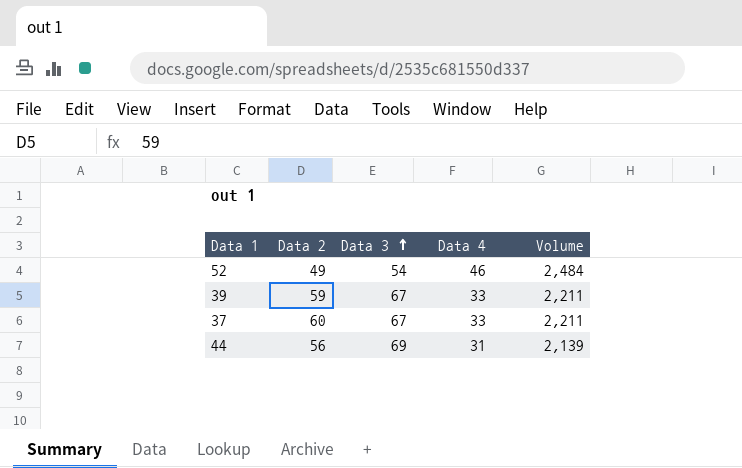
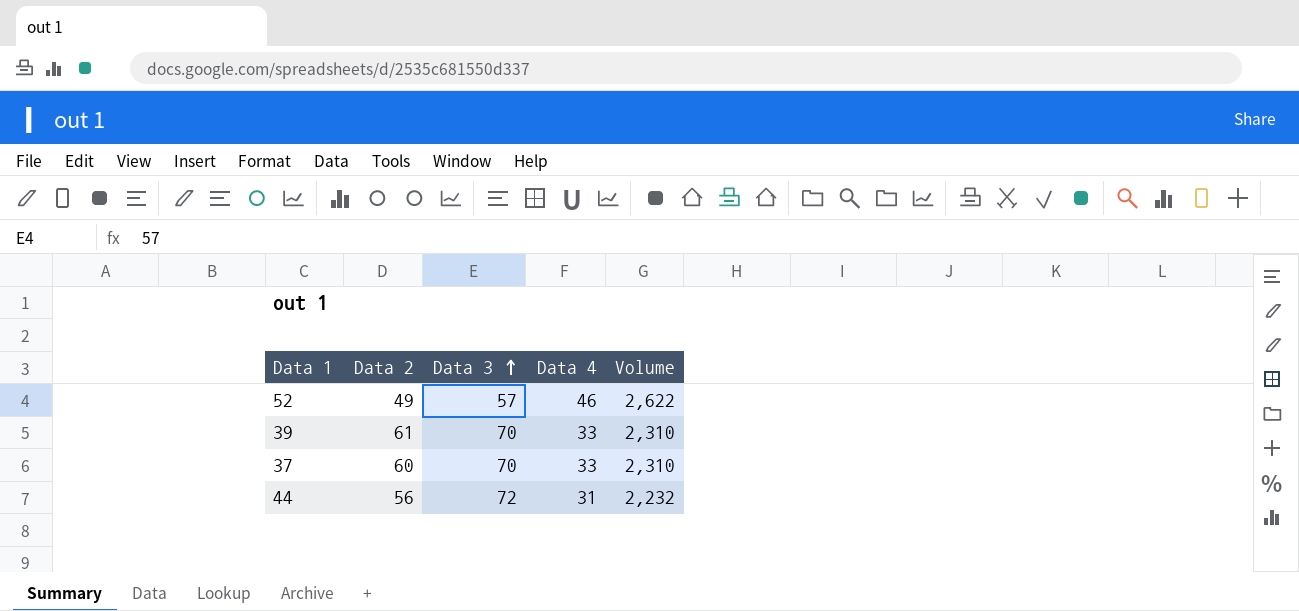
52 | Data 3: 54 -> 57
52 | Volume: 2,484 -> 2,622
39 | Data 2: 59 -> 61
39 | Data 3: 67 -> 70
39 | Volume: 2,211 -> 2,310
37 | Data 3: 67 -> 70
37 | Volume: 2,211 -> 2,310
44 | Data 3: 69 -> 72
44 | Volume: 2,139 -> 2,232

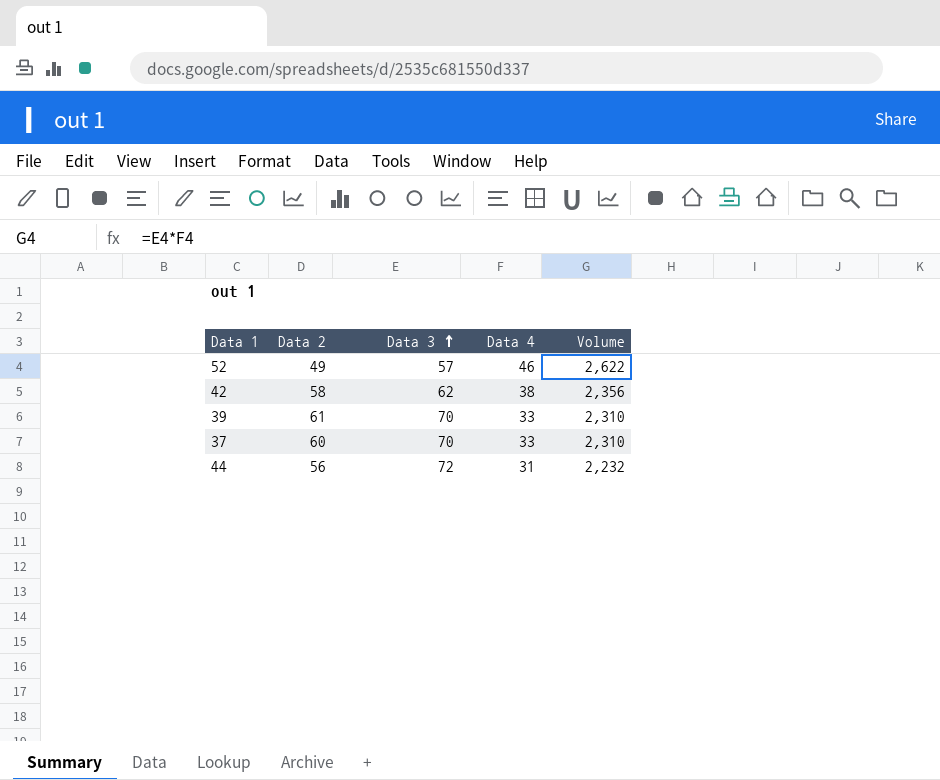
row 42: none -> 58 | 62 | 38 | 2,356

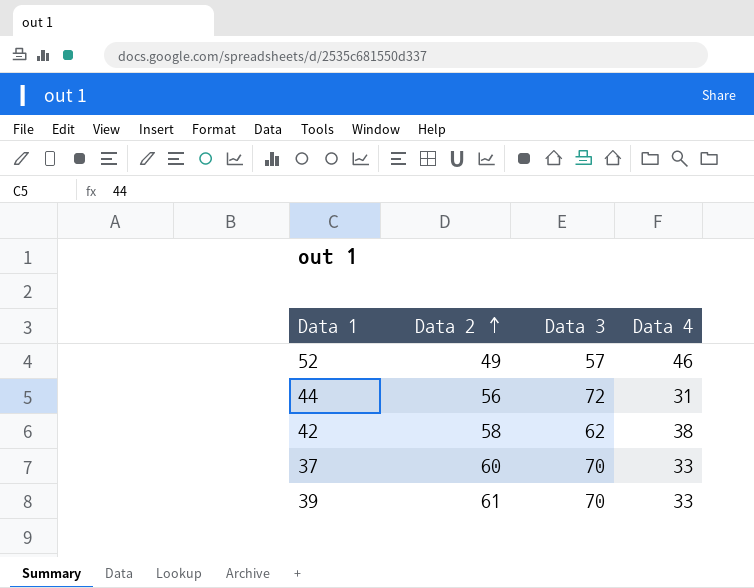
row order: Data 3 ascending -> Data 2 ascending
column Volume | formula: [Data 3] * [Data 4] -> none

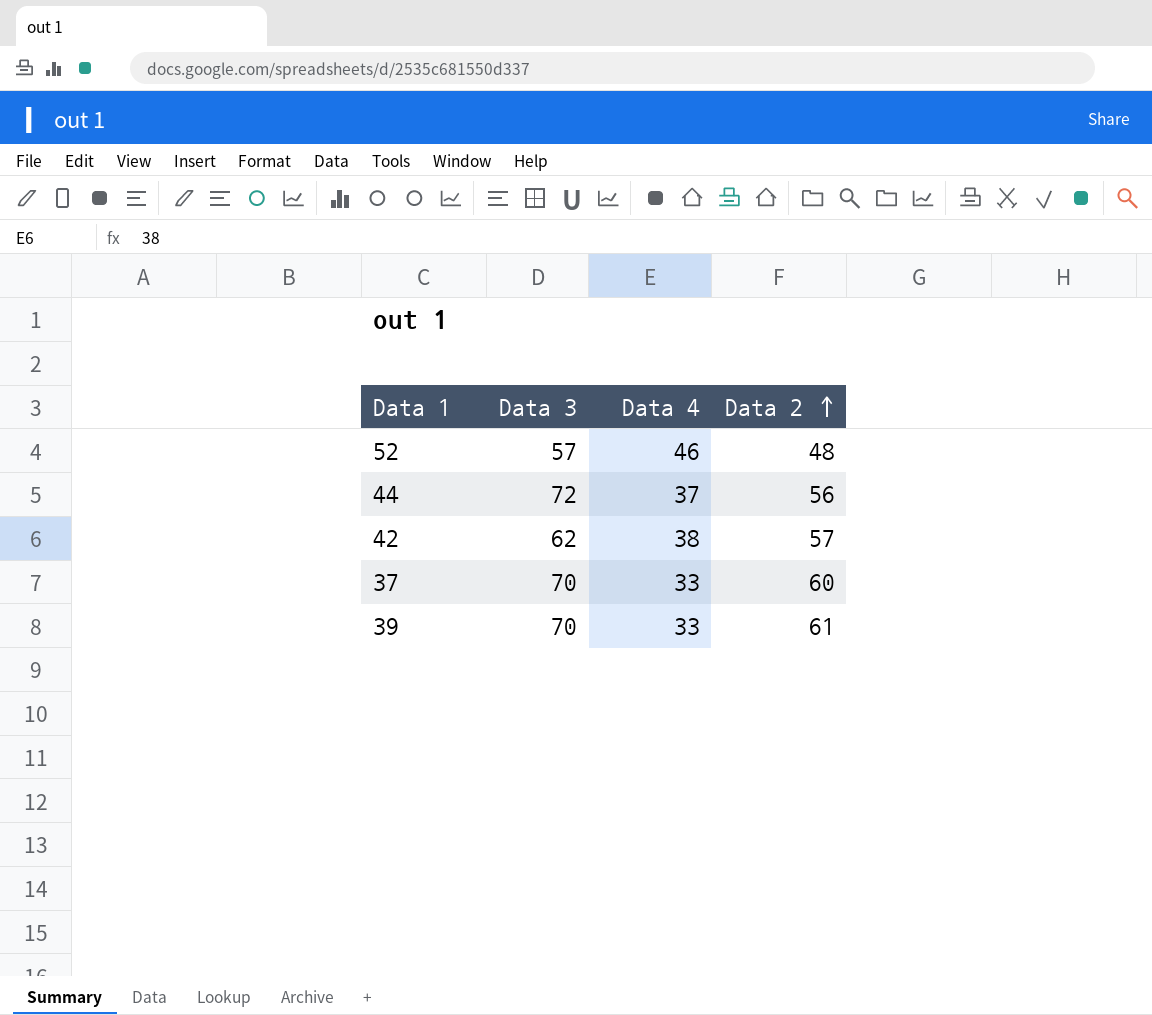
column Data 2 | position: 2 -> 4
52 | Data 2: 49 -> 48
44 | Data 4: 31 -> 37
42 | Data 2: 58 -> 57

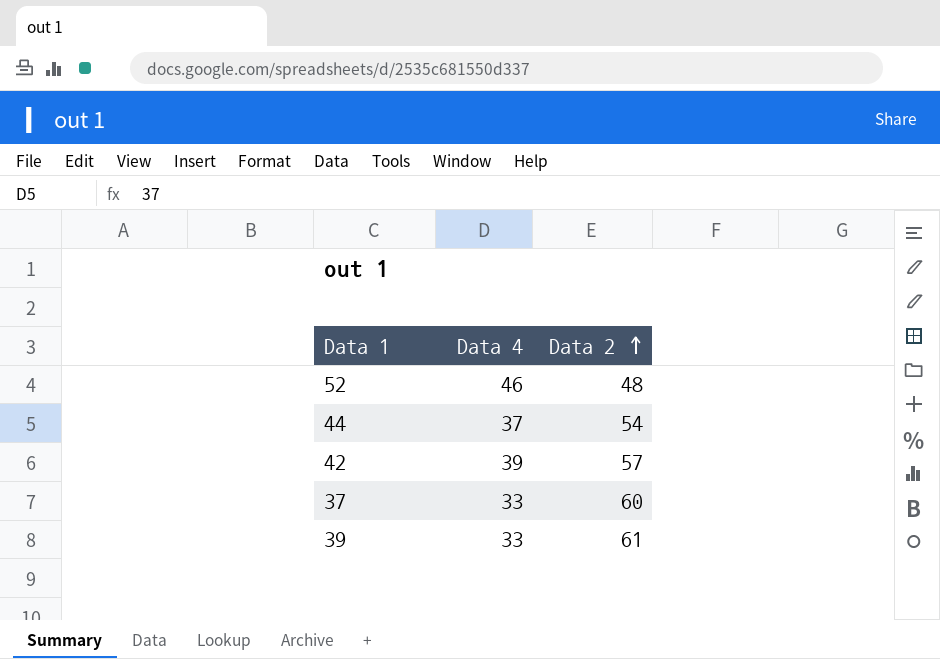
column Data 3 | position: 2 -> none
44 | Data 2: 56 -> 54
42 | Data 4: 38 -> 39

